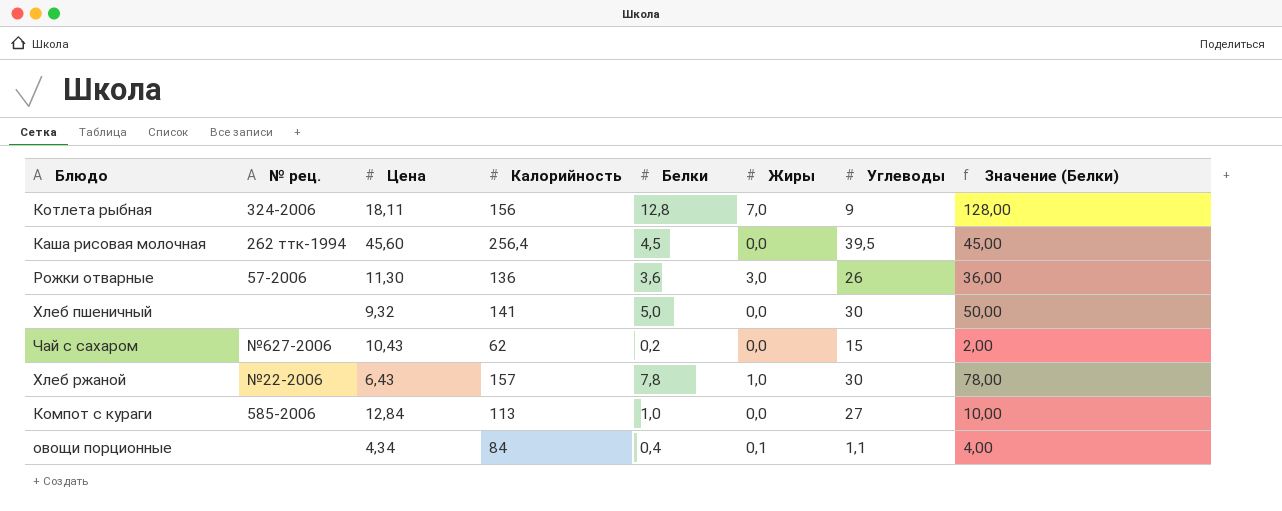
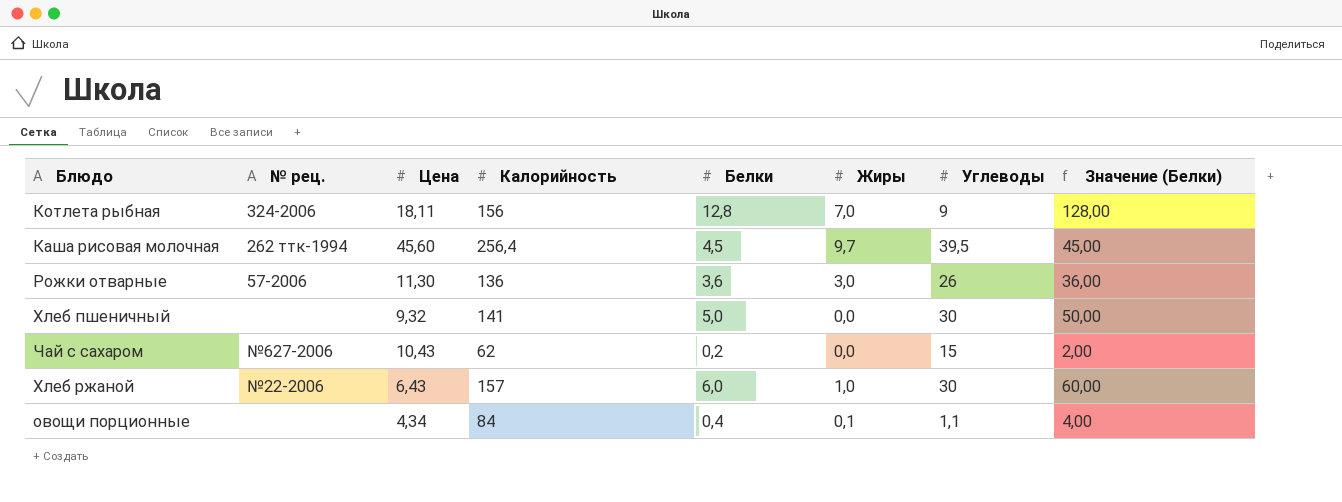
row Компот с кураги: 585-2006 | 12,84 | 113 | 1,0 | 0,0 | 27 | 10,00 -> none
Каша рисовая молочная | Жиры: 0,0 -> 9,7
Хлеб ржаной | Белки: 7,8 -> 6,0
Хлеб ржаной | Значение (Белки): 78,00 -> 60,00

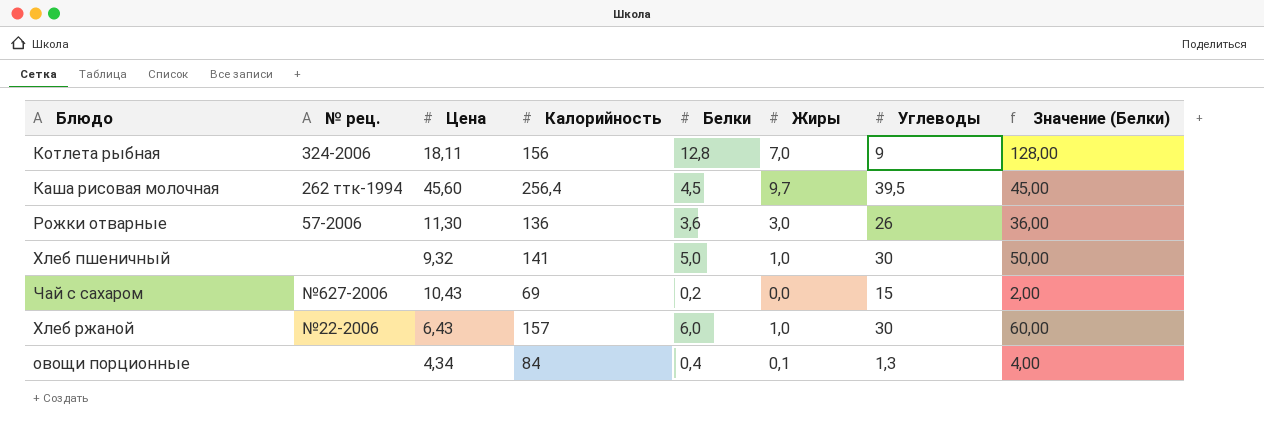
Хлеб пшеничный | Жиры: 0,0 -> 1,0
Чай с сахаром | Калорийность: 62 -> 69
овощи порционные | Углеводы: 1,1 -> 1,3

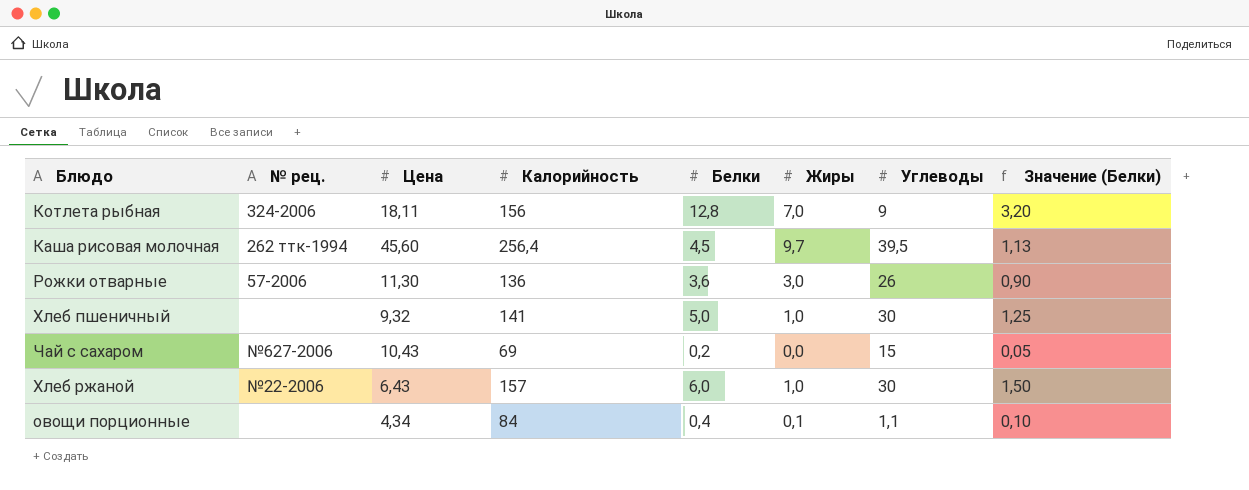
column Значение (Белки) | formula: [Белки] * 10 -> [Белки] * 0,25
овощи порционные | Углеводы: 1,3 -> 1,1

